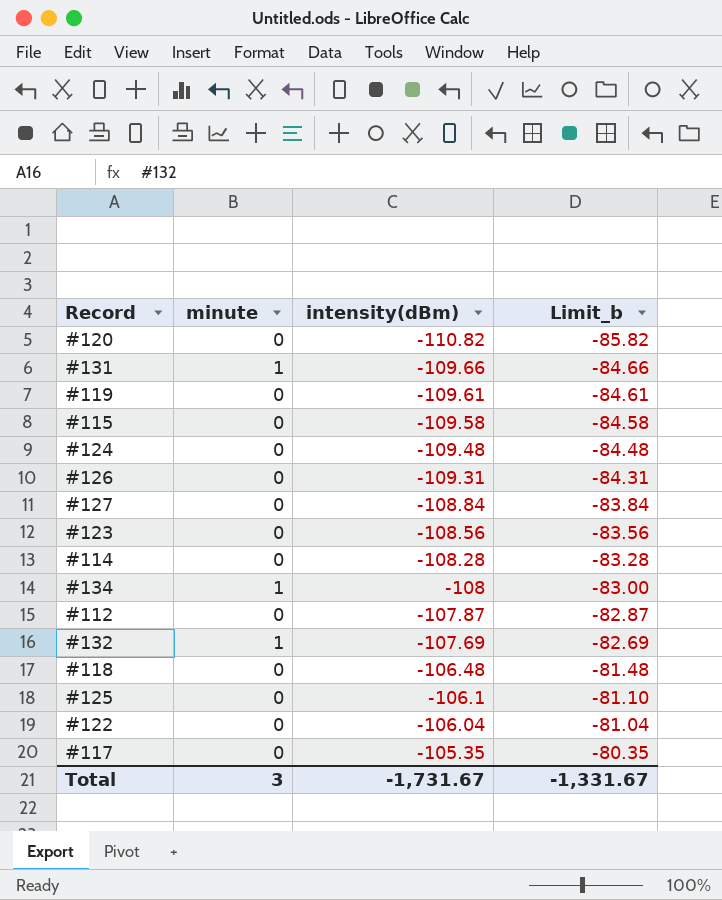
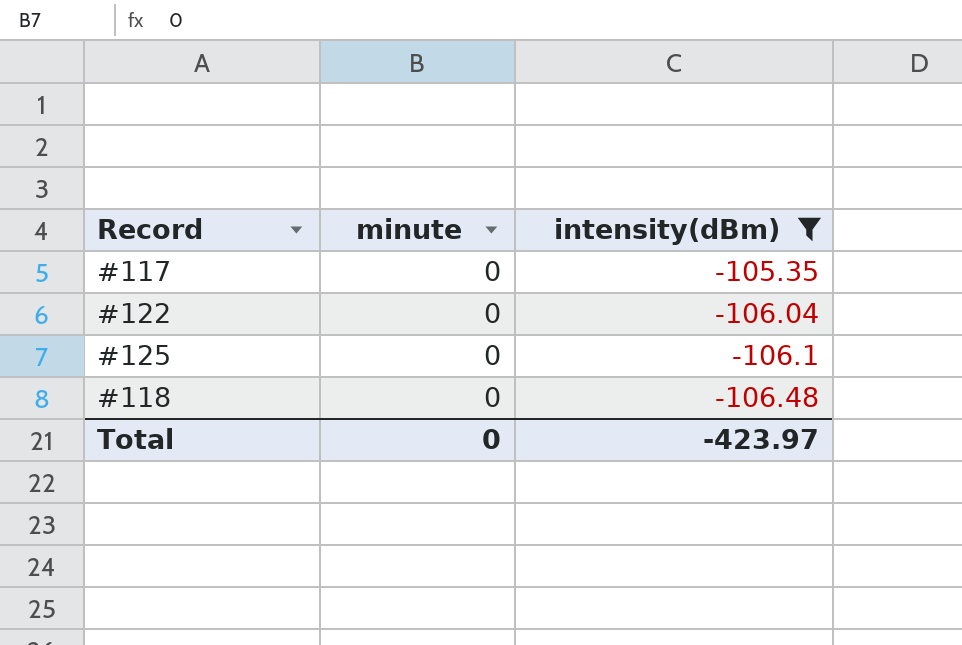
filter: none -> intensity(dBm) >= -106.48
row order: intensity(dBm) ascending -> intensity(dBm) descending
column Limit_b | formula: [intensity(dBm)] + 25 -> none
Total | minute: 3 -> 0
Total | intensity(dBm): -1,731.67 -> -423.97

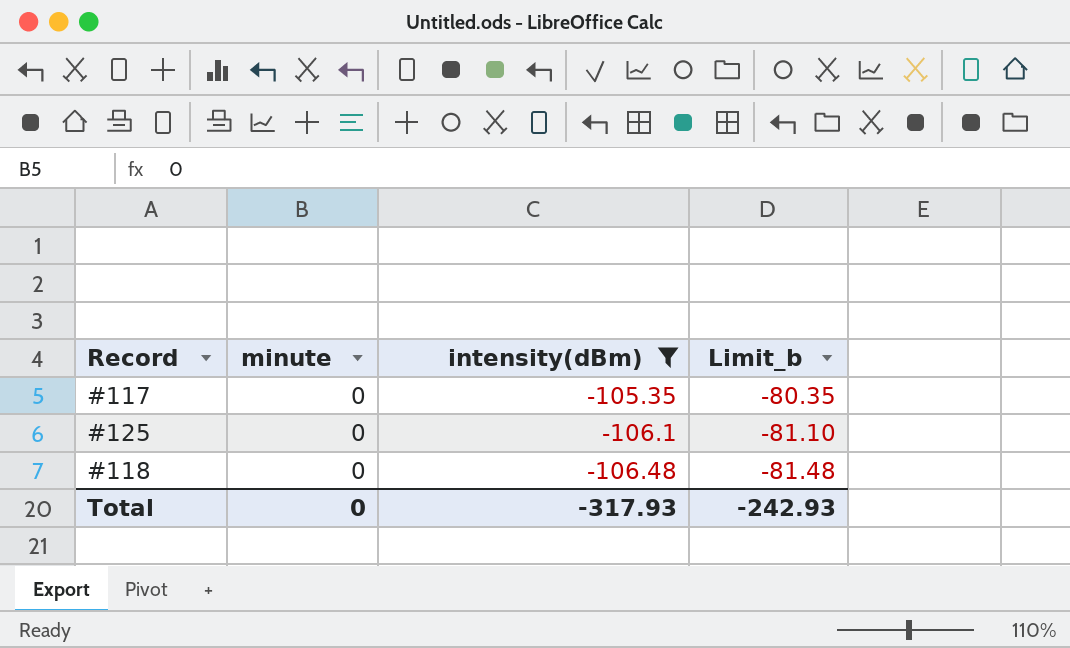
column Limit_b | formula: none -> [intensity(dBm)] + 25
row #122: 0 | -106.04 -> none
Total | intensity(dBm): -423.97 -> -317.93

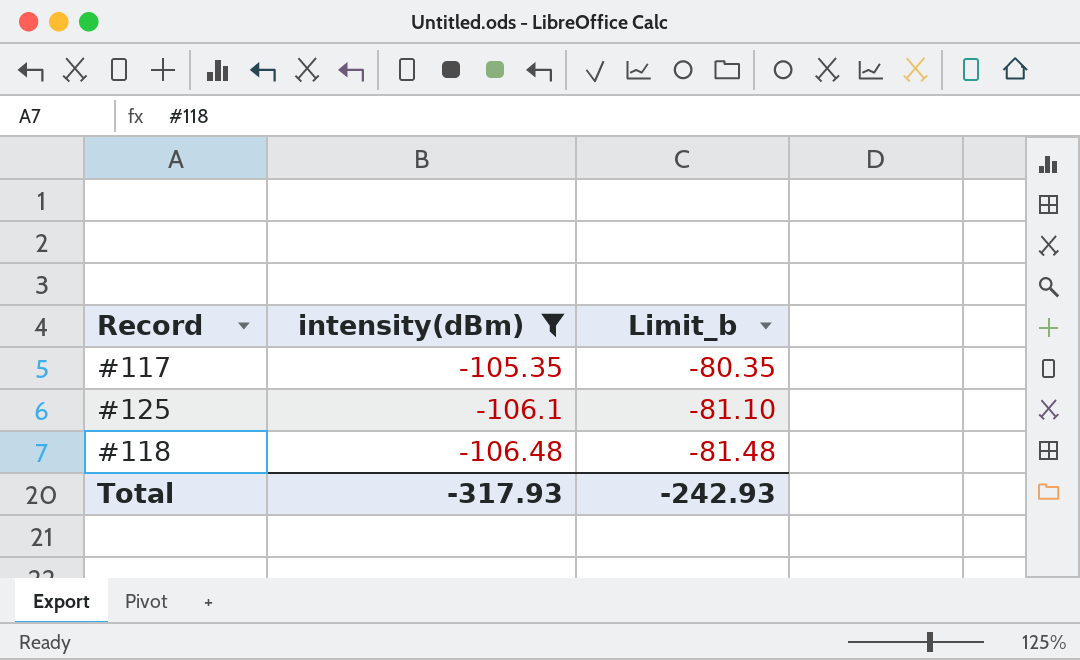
column minute | position: 2 -> none

